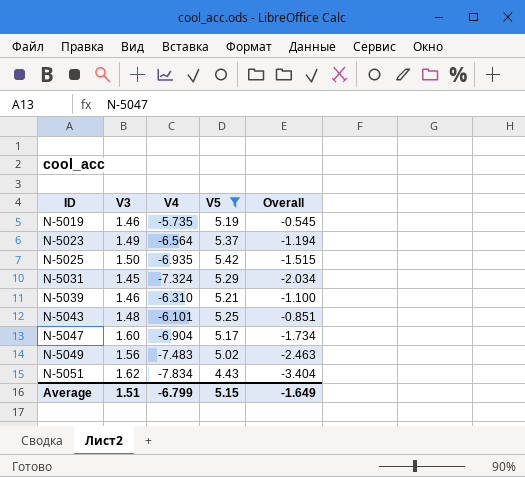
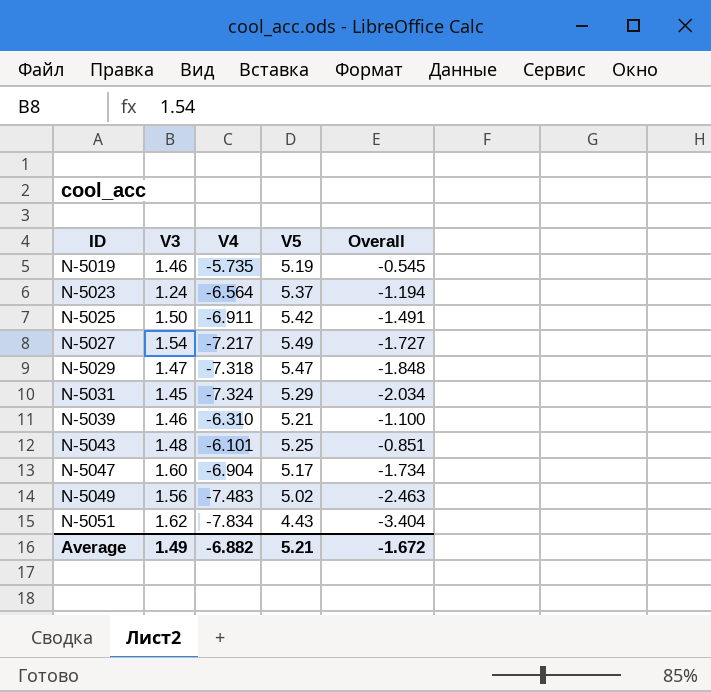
filter: V5 <= 5.42 -> none
N-5023 | V3: 1.49 -> 1.24
N-5025 | V4: -6.935 -> -6.911
N-5025 | Overall: -1.515 -> -1.491
Average | V3: 1.51 -> 1.49
Average | V4: -6.799 -> -6.882
Average | V5: 5.15 -> 5.21
Average | Overall: -1.649 -> -1.672

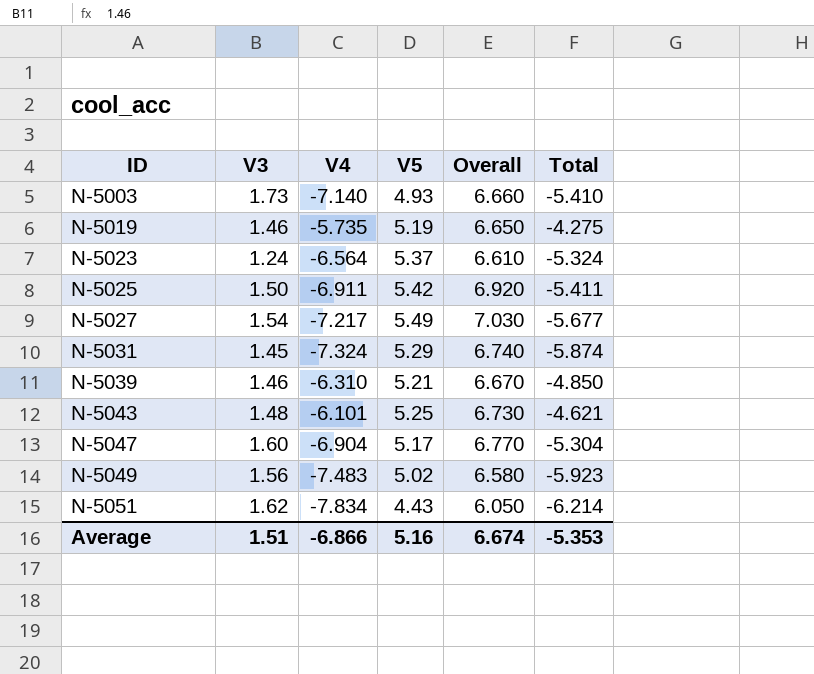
column Overall | formula: [V4] + [V5] -> [V3] + [V5]
column Total | formula: none -> [V3] + [V4]
row N-5029: 1.47 | -7.318 | 5.47 | -1.848 -> none
row N-5003: none -> 1.73 | -7.140 | 4.93 | 6.660 | -5.410
Average | V3: 1.49 -> 1.51
Average | V4: -6.882 -> -6.866
Average | V5: 5.21 -> 5.16
Average | Overall: -1.672 -> 6.674

